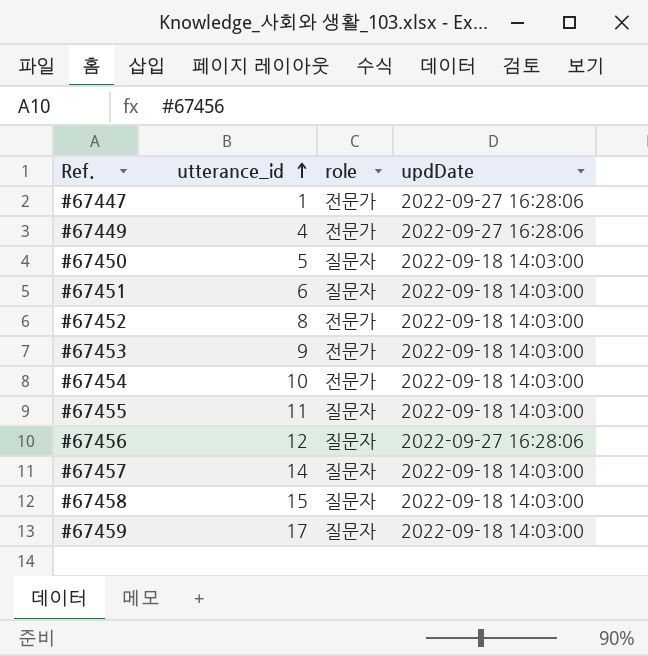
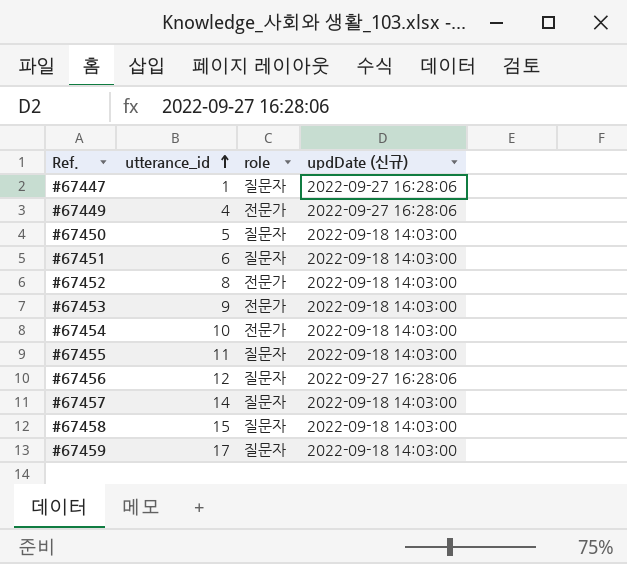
column name: updDate -> updDate (신규)
#67447 | role: 전문가 -> 질문자

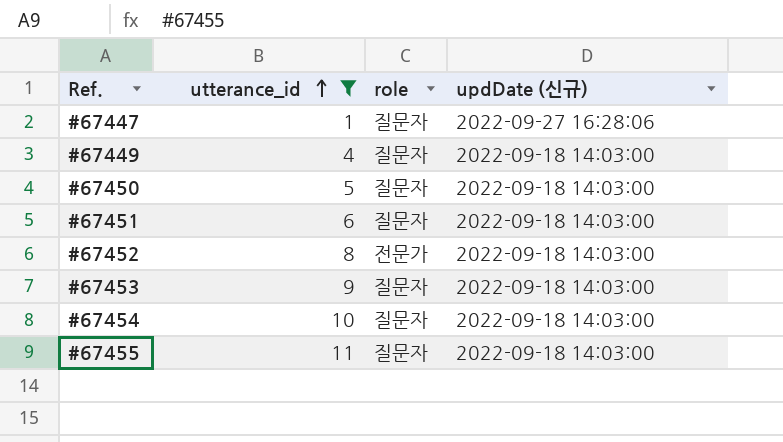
filter: none -> utterance_id <= 11
#67449 | role: 전문가 -> 질문자
#67449 | updDate (신규): 2022-09-27 16:28:06 -> 2022-09-18 14:03:00
#67453 | role: 전문가 -> 질문자
#67454 | role: 전문가 -> 질문자

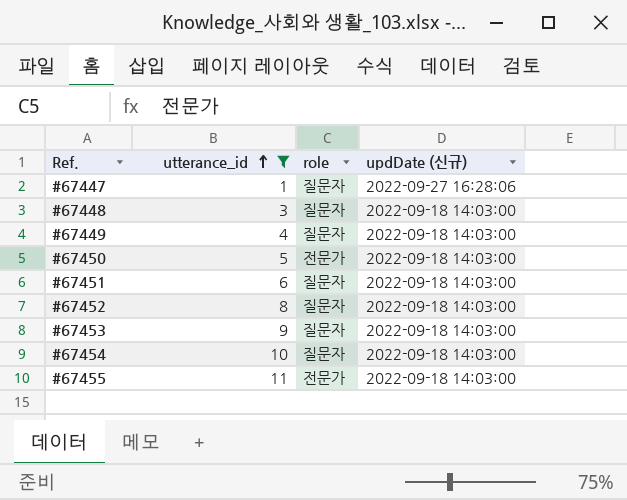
row #67448: none -> 3 | 질문자 | 2022-09-18 14:03:00
#67450 | role: 질문자 -> 전문가
#67452 | role: 전문가 -> 질문자
#67455 | role: 질문자 -> 전문가

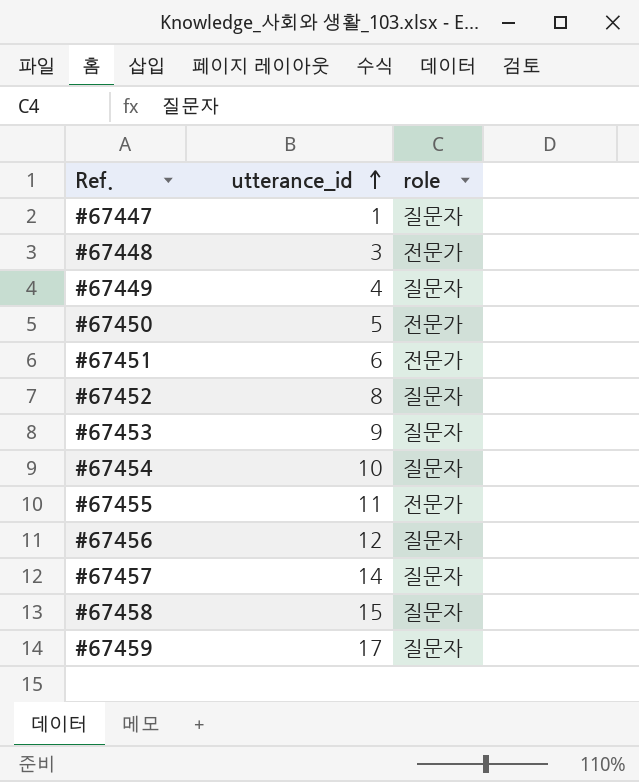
filter: utterance_id <= 11 -> none
column updDate (신규) | position: 4 -> none
#67448 | role: 질문자 -> 전문가
#67451 | role: 질문자 -> 전문가

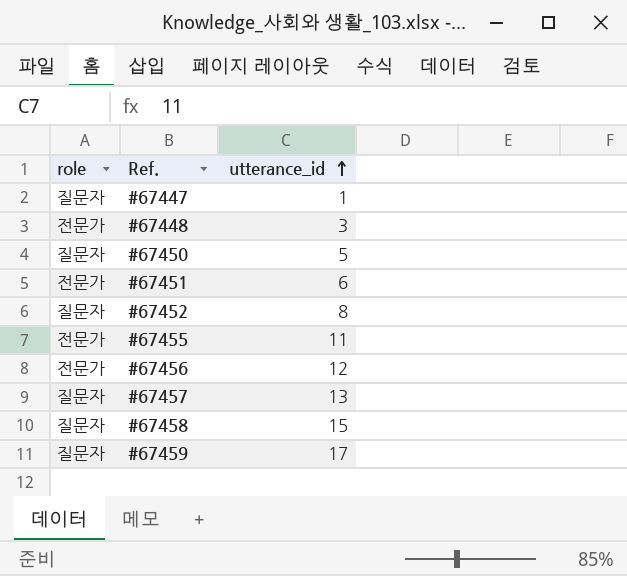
column role | position: 3 -> 1
row #67449: 4 | 질문자 -> none
row #67453: 9 | 질문자 -> none
row #67454: 10 | 질문자 -> none
#67450 | role: 전문가 -> 질문자
#67456 | role: 질문자 -> 전문가
#67457 | utterance_id: 14 -> 13

